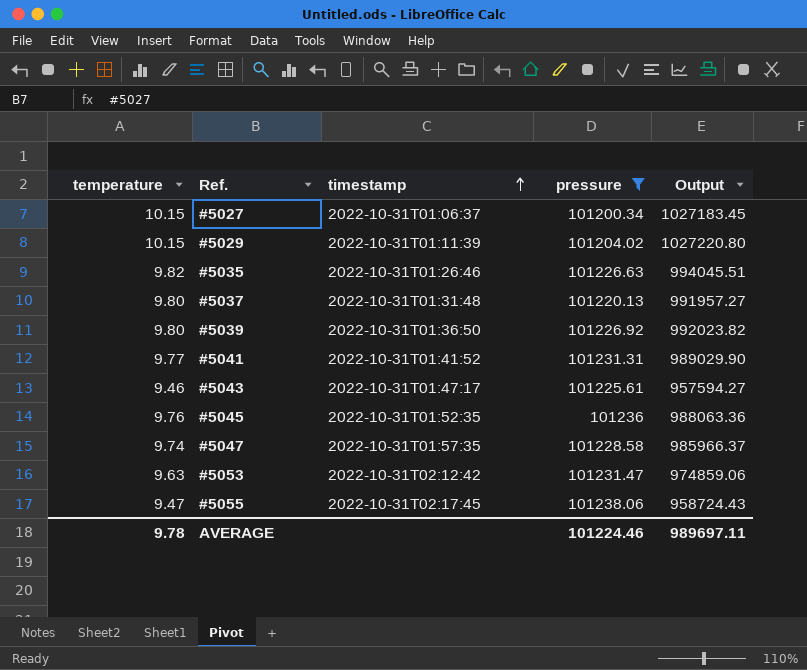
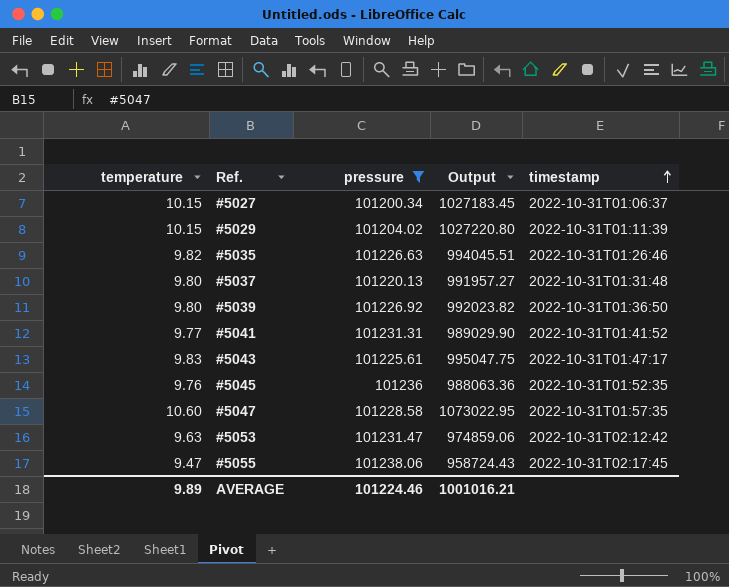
column timestamp | position: 3 -> 5
#5043 | temperature: 9.46 -> 9.83
#5043 | Output: 957594.27 -> 995047.75
#5047 | temperature: 9.74 -> 10.60
#5047 | Output: 985966.37 -> 1073022.95
AVERAGE | temperature: 9.78 -> 9.89
AVERAGE | Output: 989697.11 -> 1001016.21

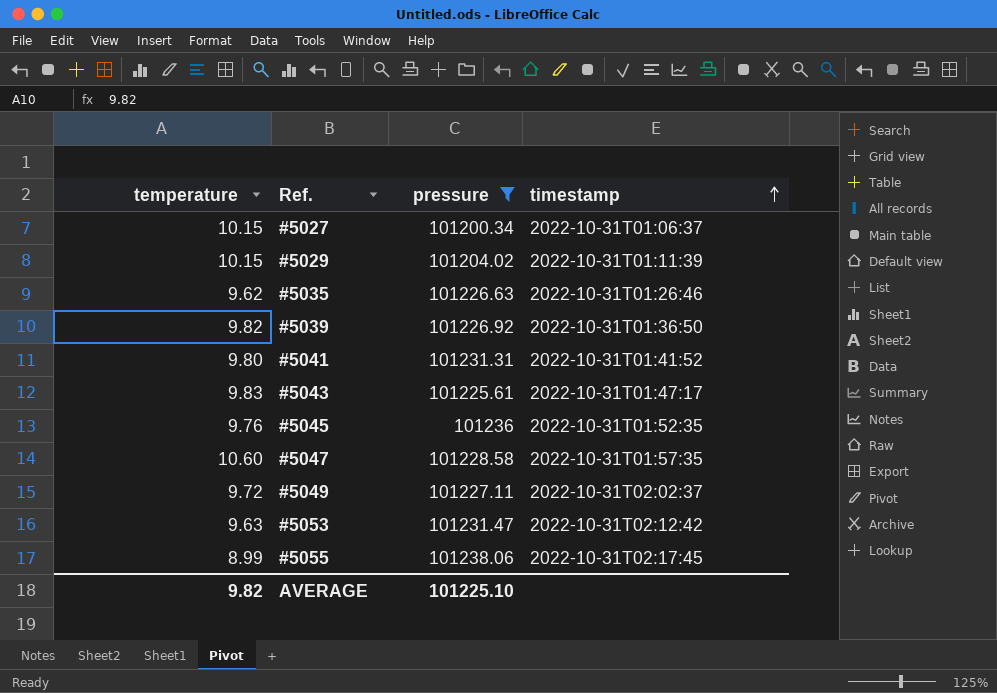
column Output | formula: [temperature] * [pressure] -> none
row #5037: 9.80 | 101220.13 | 991957.27 | 2022-10-31T01:31:48 -> none
#5035 | temperature: 9.82 -> 9.62
#5039 | temperature: 9.80 -> 9.82
#5041 | temperature: 9.77 -> 9.80
row #5049: none -> 9.72 | 101227.11 | 2022-10-31T02:02:37
#5055 | temperature: 9.47 -> 8.99
AVERAGE | temperature: 9.89 -> 9.82
AVERAGE | pressure: 101224.46 -> 101225.10

